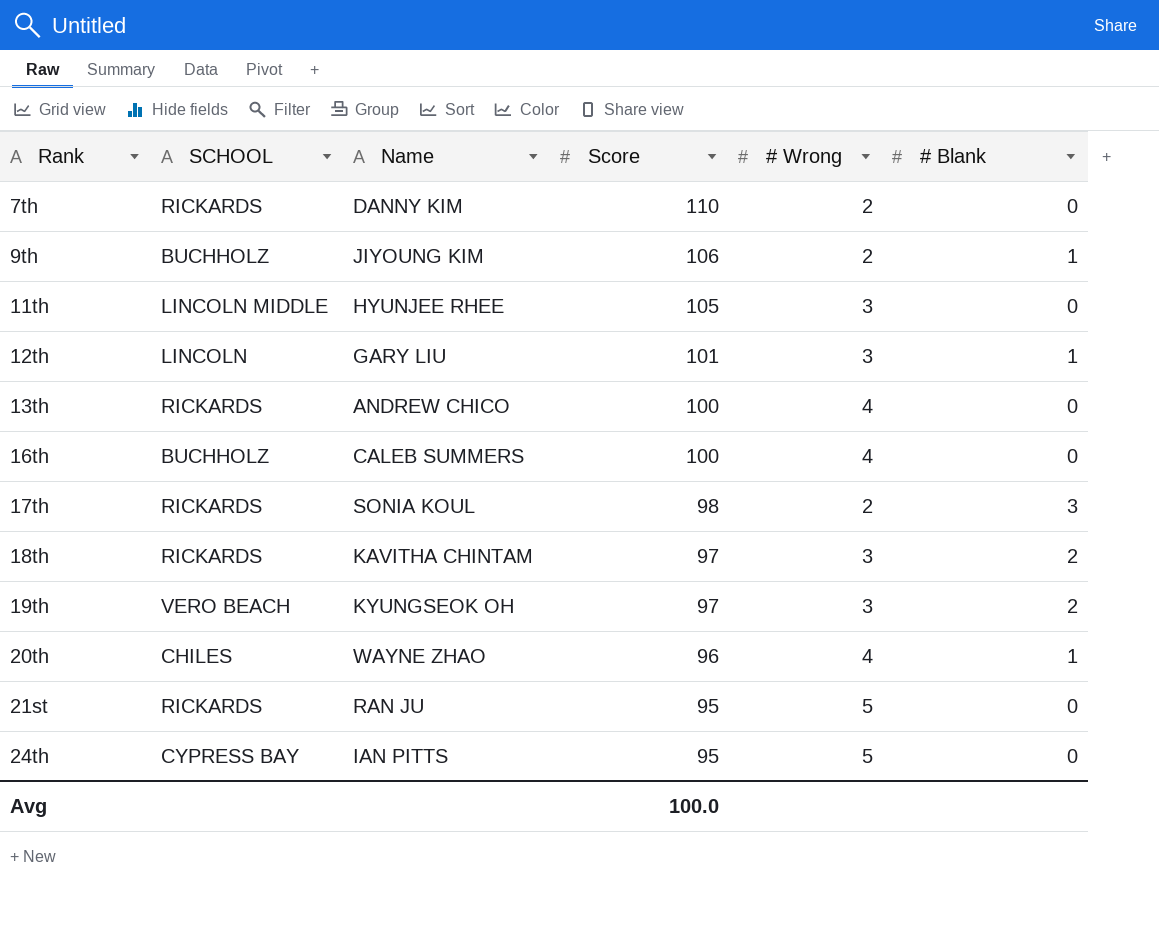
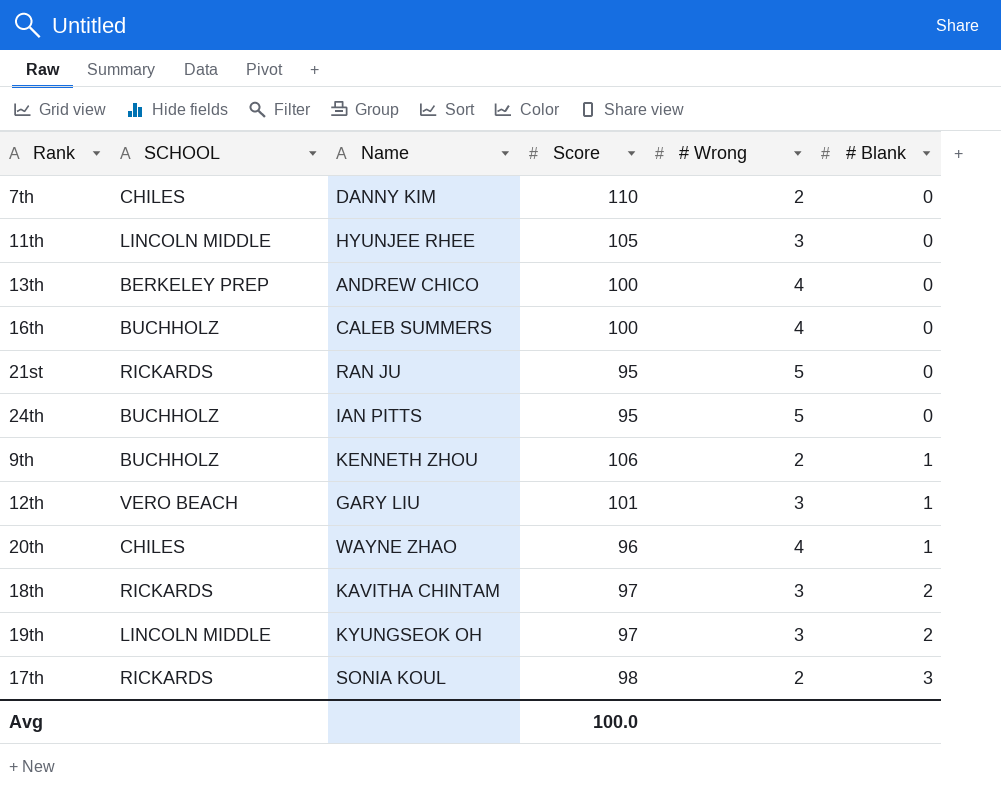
row order: Rank ascending -> # Blank ascending
7th | SCHOOL: RICKARDS -> CHILES
13th | SCHOOL: RICKARDS -> BERKELEY PREP
24th | SCHOOL: CYPRESS BAY -> BUCHHOLZ
9th | Name: JIYOUNG KIM -> KENNETH ZHOU
12th | SCHOOL: LINCOLN -> VERO BEACH
19th | SCHOOL: VERO BEACH -> LINCOLN MIDDLE

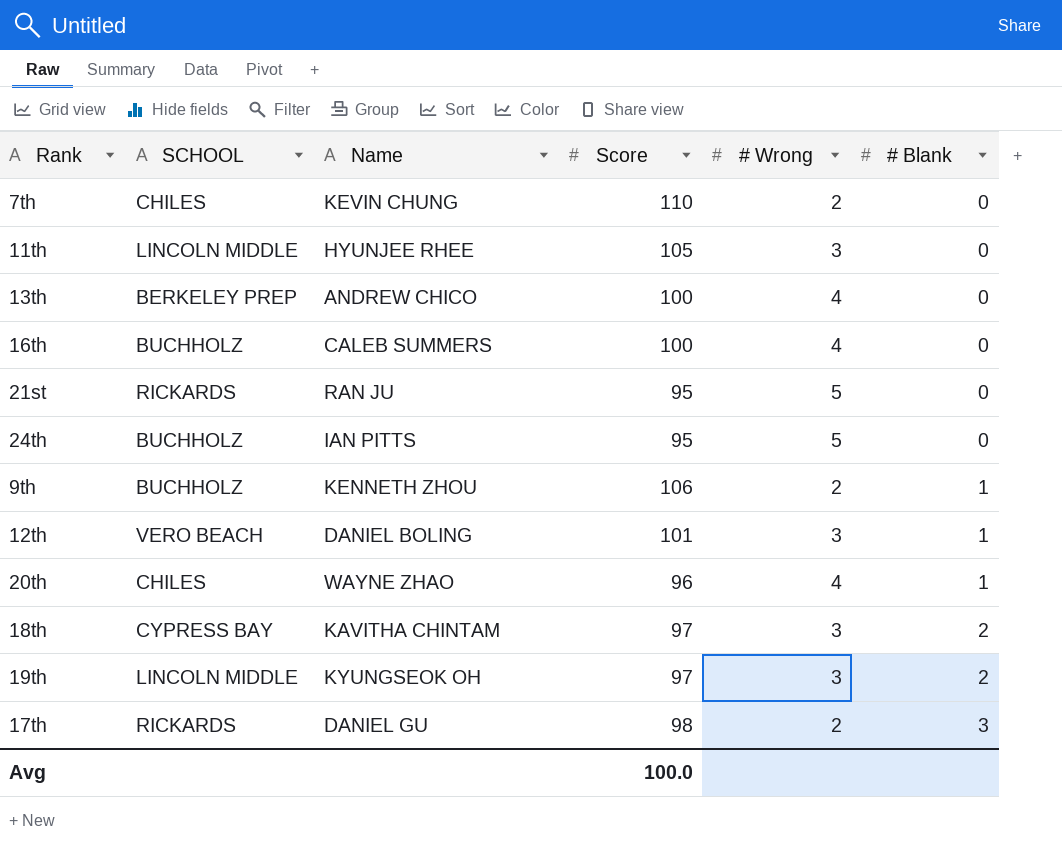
7th | Name: DANNY KIM -> KEVIN CHUNG
12th | Name: GARY LIU -> DANIEL BOLING
18th | SCHOOL: RICKARDS -> CYPRESS BAY
17th | Name: SONIA KOUL -> DANIEL GU

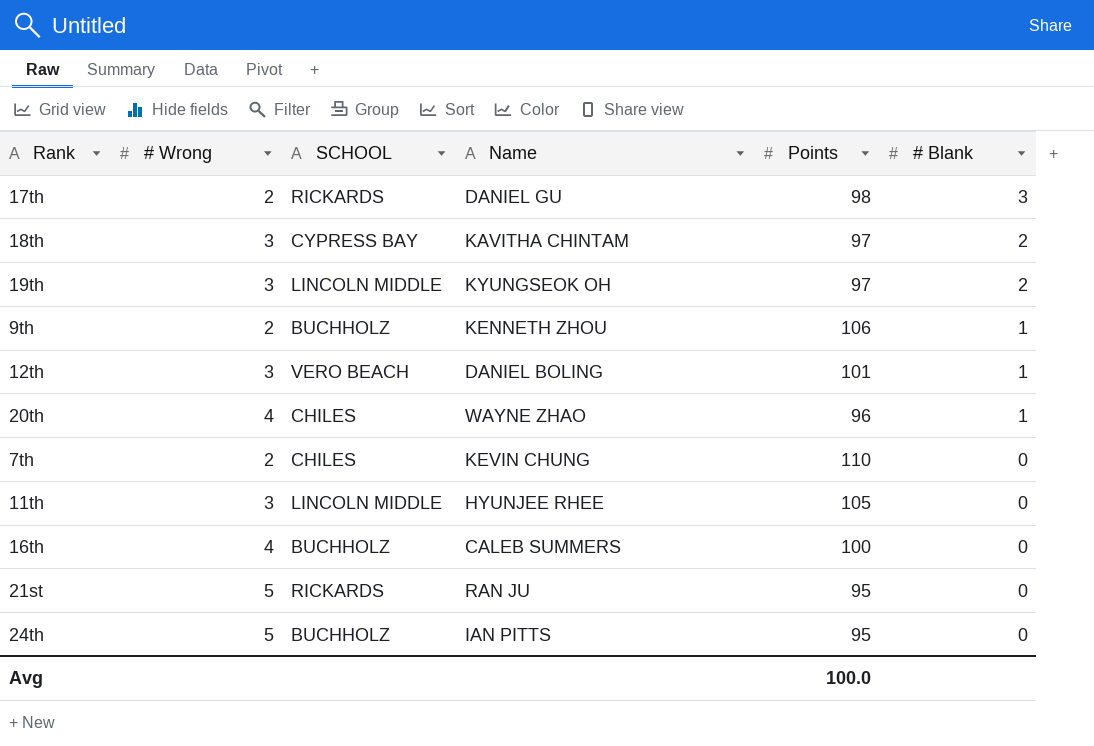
row order: # Blank ascending -> # Blank descending
column # Wrong | position: 5 -> 2
column name: Score -> Points
row 13th: BERKELEY PREP | ANDREW CHICO | 100 | 4 | 0 -> none

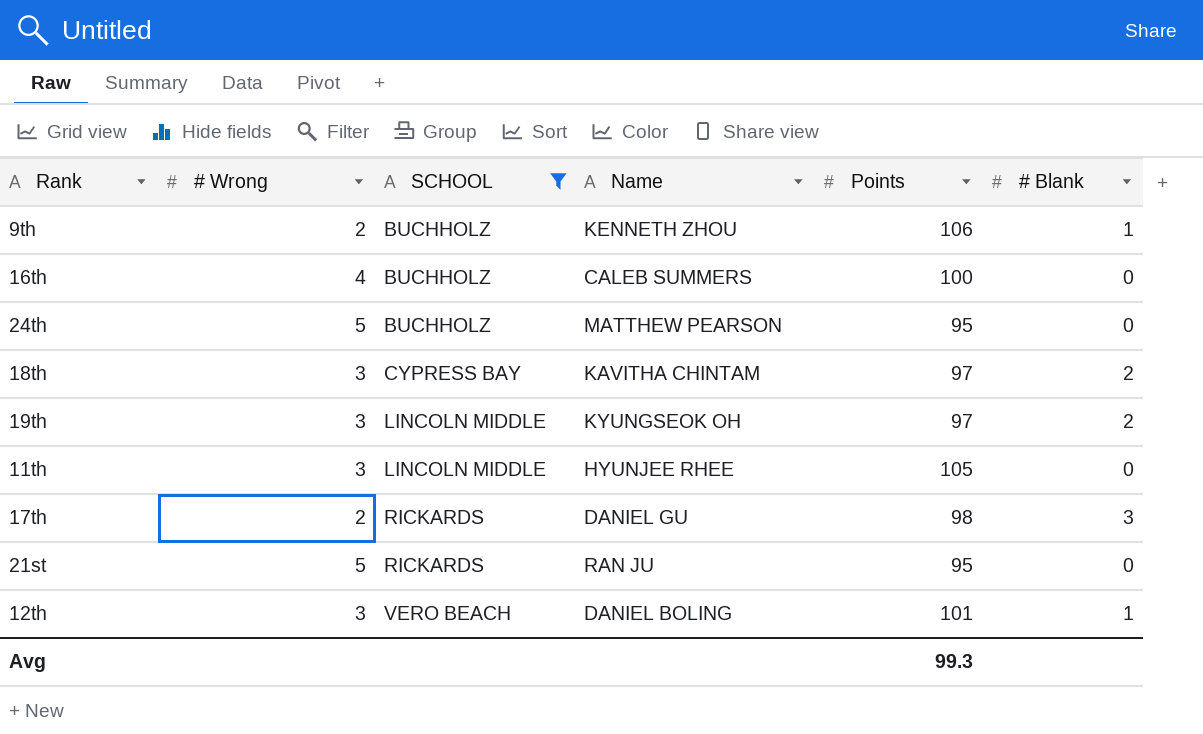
filter: none -> SCHOOL != CHILES
row order: # Blank descending -> SCHOOL ascending
24th | Name: IAN PITTS -> MATTHEW PEARSON
Avg | Points: 100.0 -> 99.3

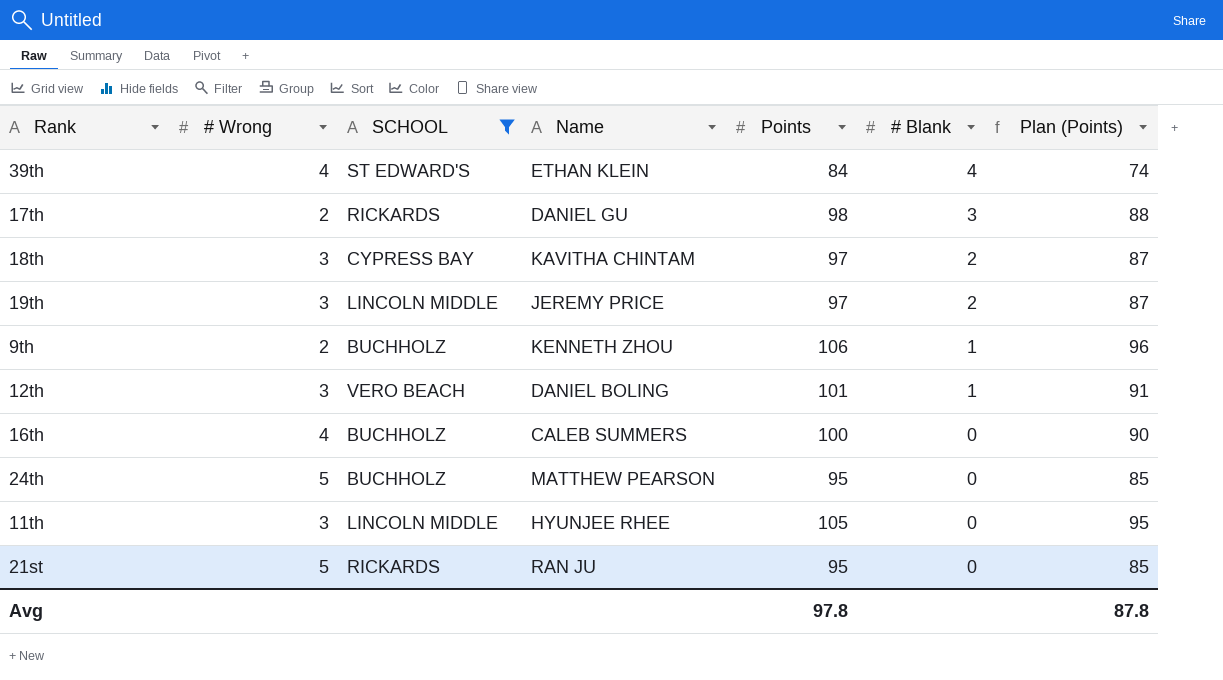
row order: SCHOOL ascending -> # Blank descending
column Plan (Points) | formula: none -> [Points] - 10
row 39th: none -> 4 | ST EDWARD'S | ETHAN KLEIN | 84 | 4 | 74
19th | Name: KYUNGSEOK OH -> JEREMY PRICE
Avg | Points: 99.3 -> 97.8

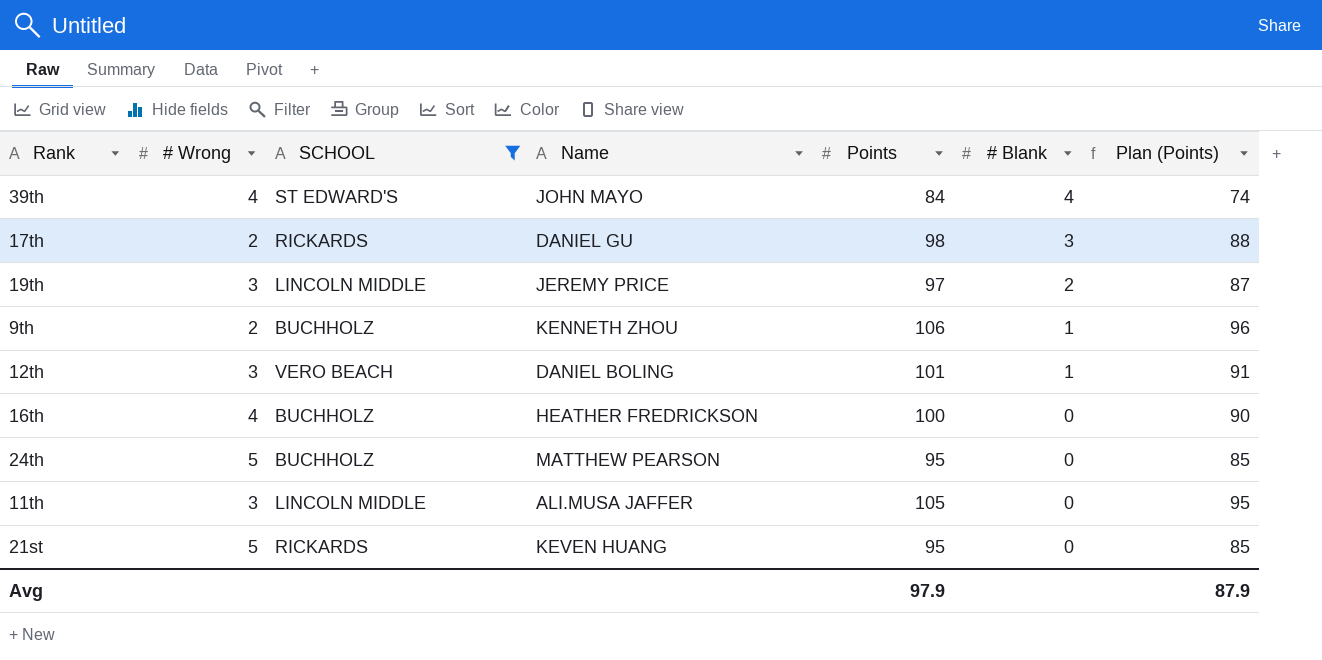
row 18th: 3 | CYPRESS BAY | KAVITHA CHINTAM | 97 | 2 | 87 -> none
39th | Name: ETHAN KLEIN -> JOHN MAYO
16th | Name: CALEB SUMMERS -> HEATHER FREDRICKSON
11th | Name: HYUNJEE RHEE -> ALI.MUSA JAFFER
21st | Name: RAN JU -> KEVEN HUANG
Avg | Points: 97.8 -> 97.9
Avg | Plan (Points): 87.8 -> 87.9

